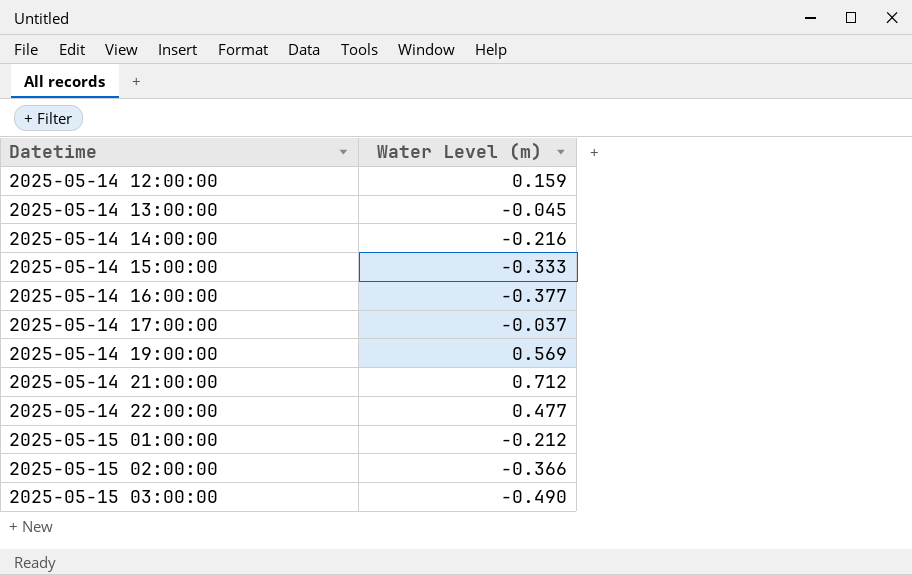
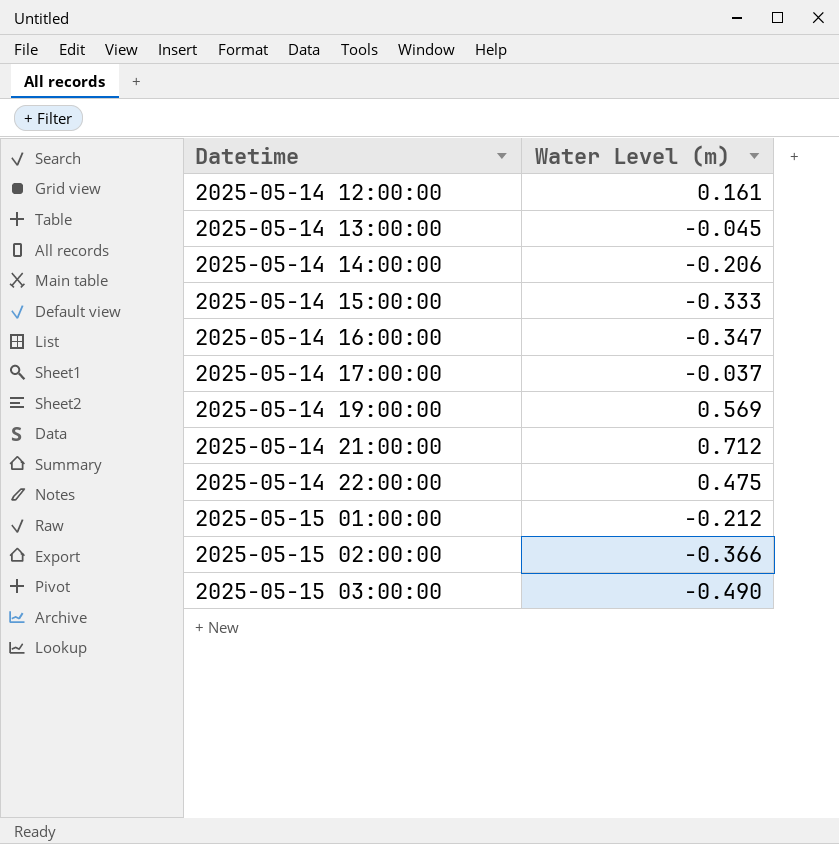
2025-05-14 12:00:00 | Water Level (m): 0.159 -> 0.161
2025-05-14 14:00:00 | Water Level (m): -0.216 -> -0.206
2025-05-14 16:00:00 | Water Level (m): -0.377 -> -0.347
2025-05-14 22:00:00 | Water Level (m): 0.477 -> 0.475

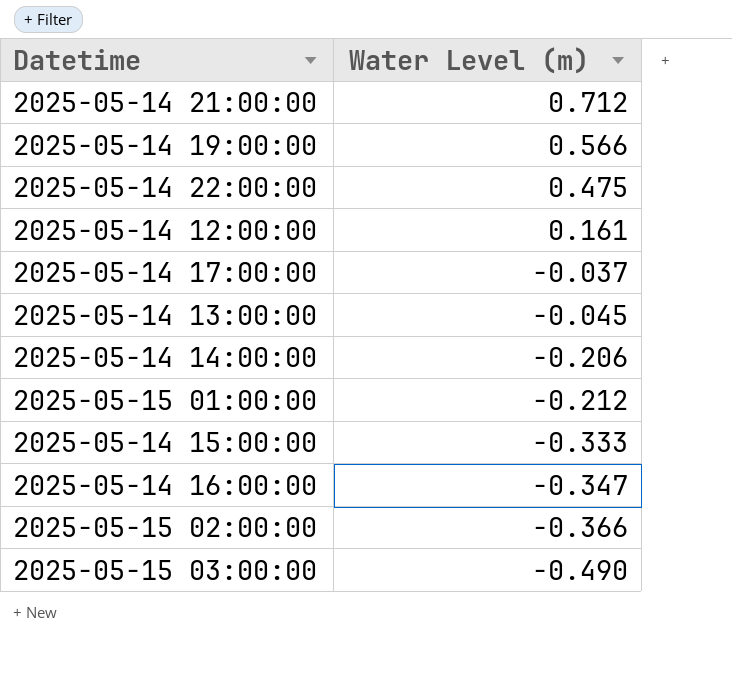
row order: Datetime ascending -> Water Level (m) descending
2025-05-14 19:00:00 | Water Level (m): 0.569 -> 0.566

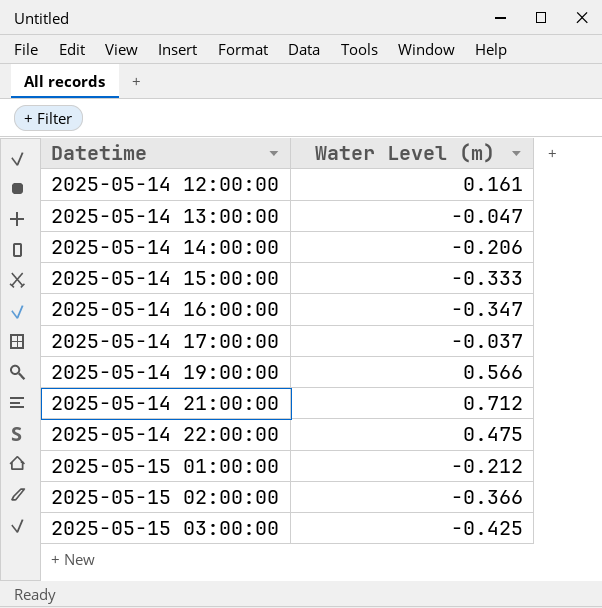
row order: Water Level (m) descending -> Datetime ascending
2025-05-14 13:00:00 | Water Level (m): -0.045 -> -0.047
2025-05-15 03:00:00 | Water Level (m): -0.490 -> -0.425

